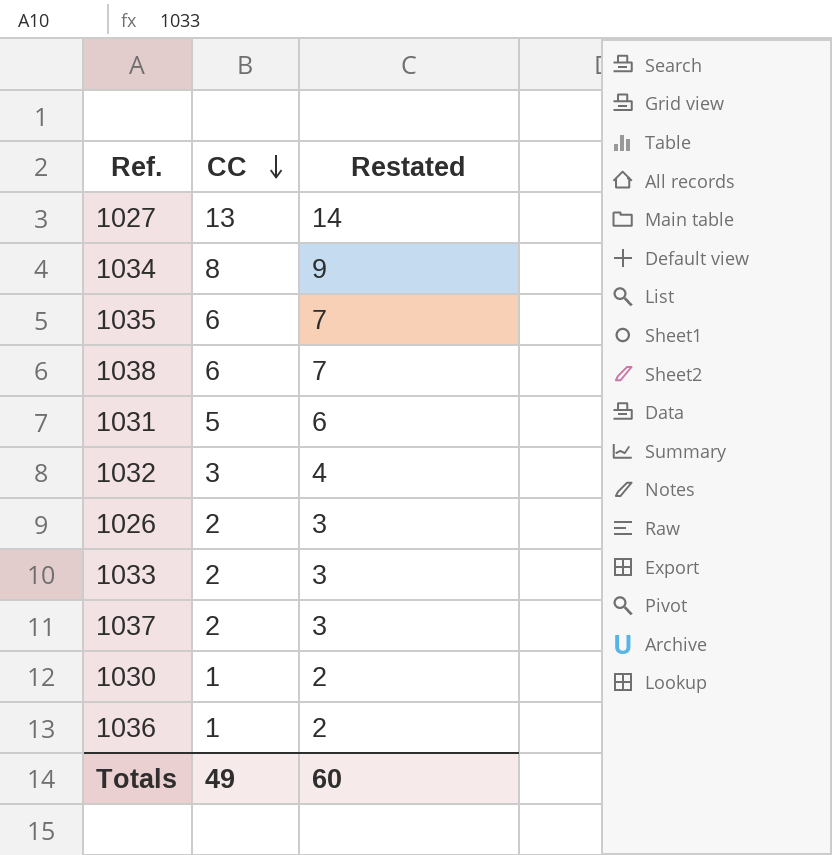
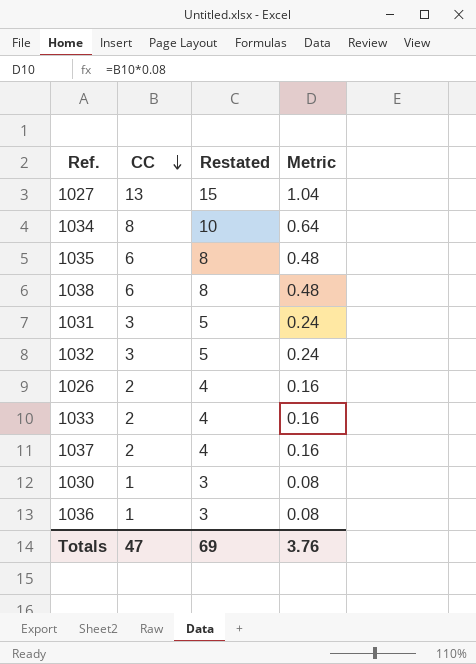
column Restated | formula: [CC] + 1 -> [CC] + 2
column Metric | formula: none -> [CC] * 0.08
1031 | CC: 5 -> 3
Totals | CC: 49 -> 47
Totals | Restated: 60 -> 69

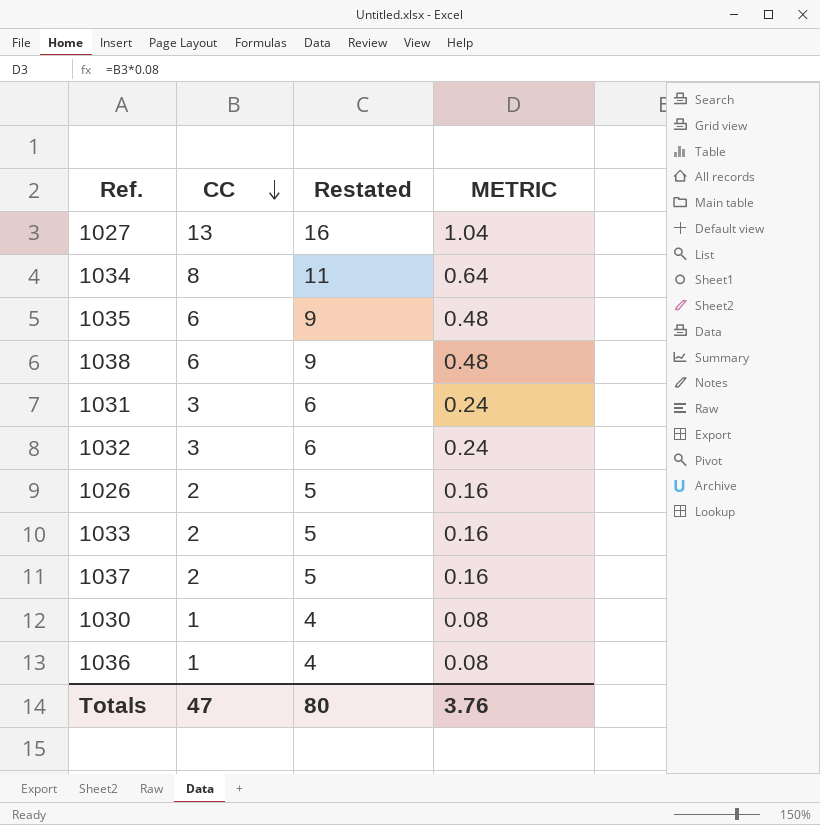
column Restated | formula: [CC] + 2 -> [CC] + 3
column name: Metric -> METRIC
Totals | Restated: 69 -> 80

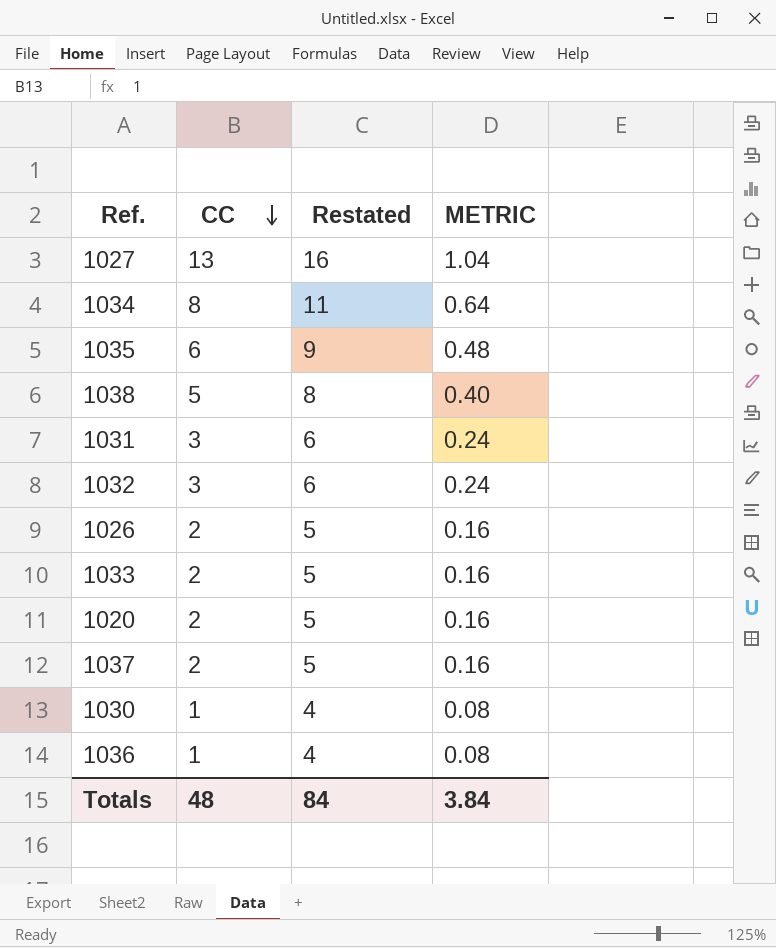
1038 | CC: 6 -> 5
1038 | Restated: 9 -> 8
1038 | METRIC: 0.48 -> 0.40
row 1020: none -> 2 | 5 | 0.16
Totals | CC: 47 -> 48
Totals | Restated: 80 -> 84
Totals | METRIC: 3.76 -> 3.84

